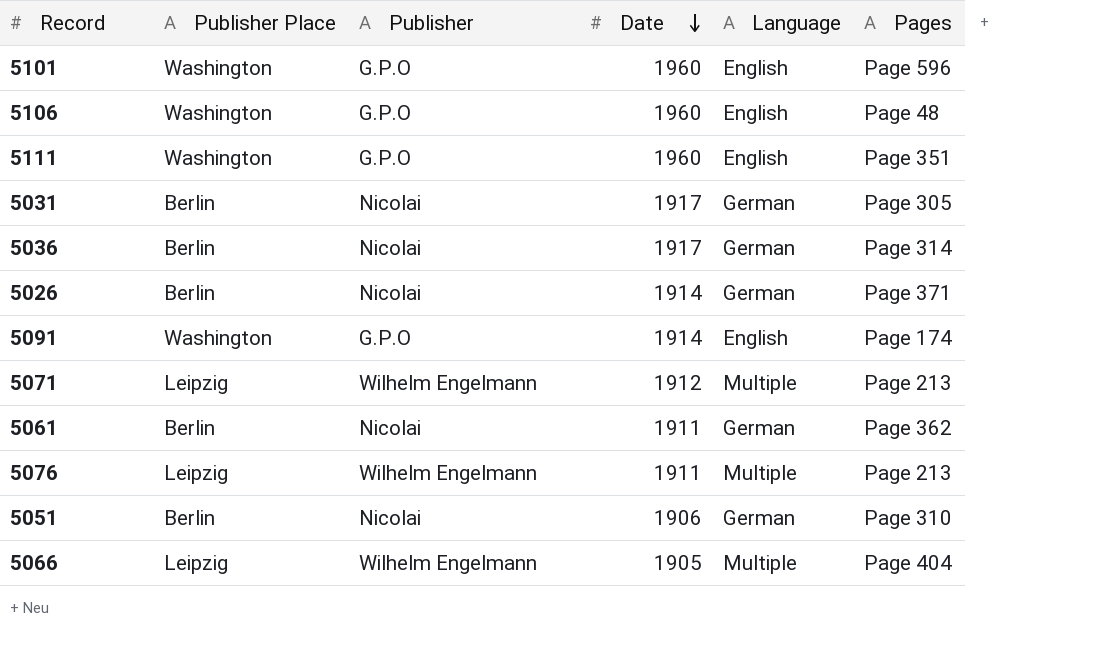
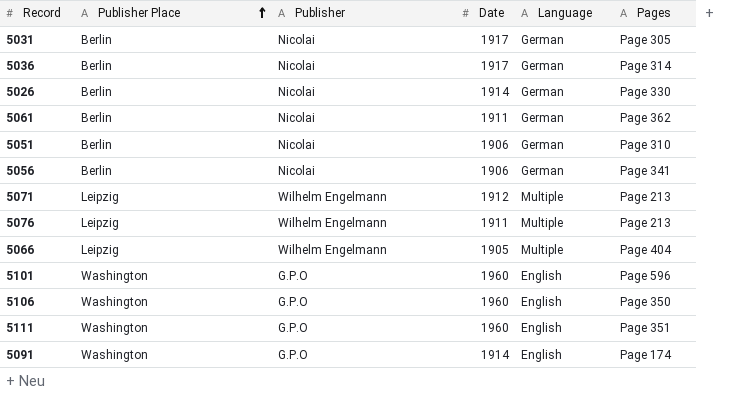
row order: Date descending -> Publisher Place ascending
5026 | Pages: Page 371 -> Page 330
row 5056: none -> Berlin | Nicolai | 1906 | German | Page 341
5106 | Pages: Page 48 -> Page 350

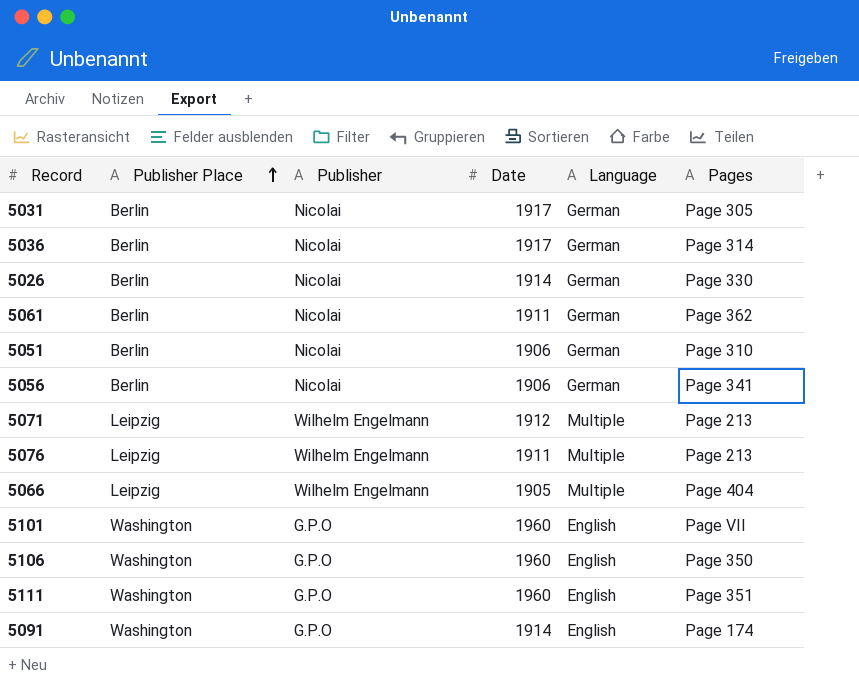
5101 | Pages: Page 596 -> Page VII

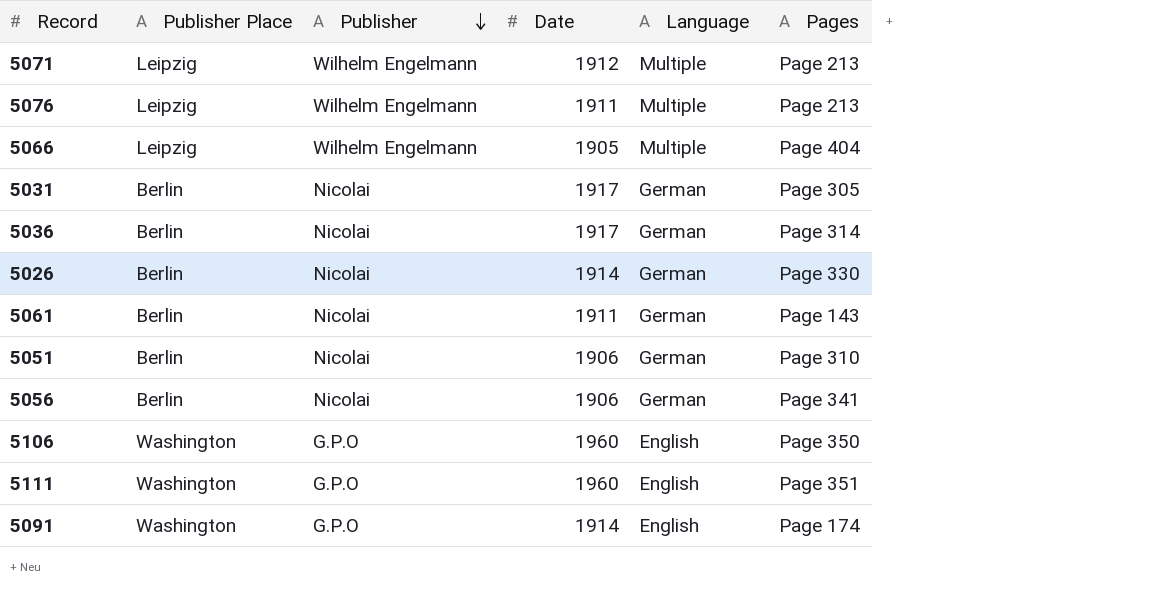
row order: Publisher Place ascending -> Publisher descending
row 5101: Washington | G.P.O | 1960 | English | Page VII -> none
5061 | Pages: Page 362 -> Page 143

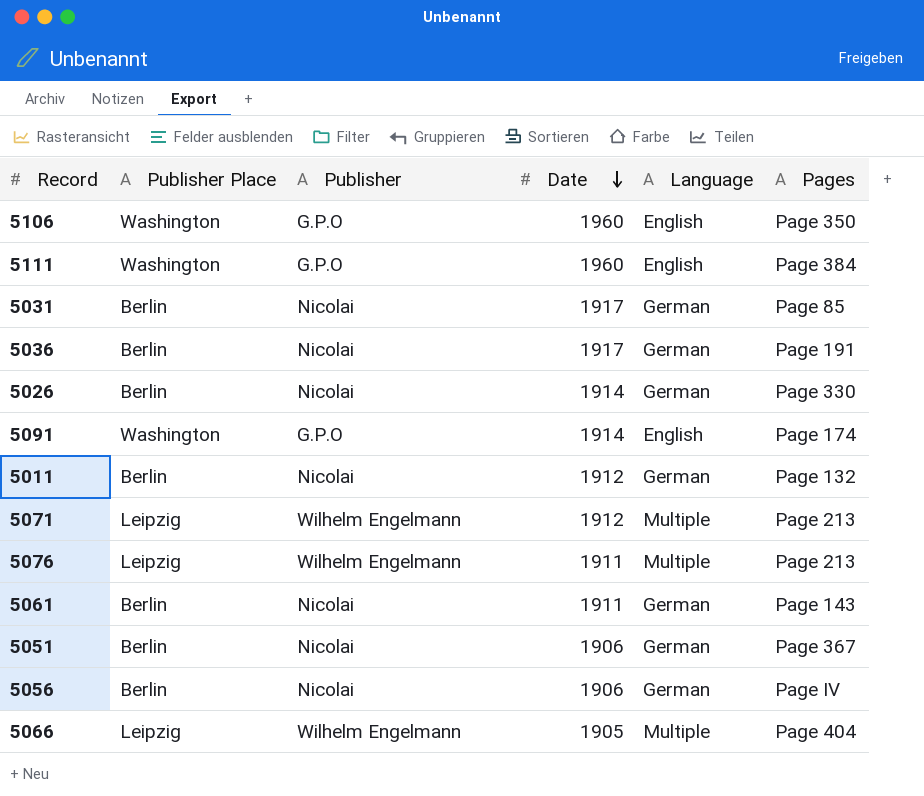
row order: Publisher descending -> Date descending
5111 | Pages: Page 351 -> Page 384
5031 | Pages: Page 305 -> Page 85
5036 | Pages: Page 314 -> Page 191
row 5011: none -> Berlin | Nicolai | 1912 | German | Page 132
5051 | Pages: Page 310 -> Page 367
5056 | Pages: Page 341 -> Page IV

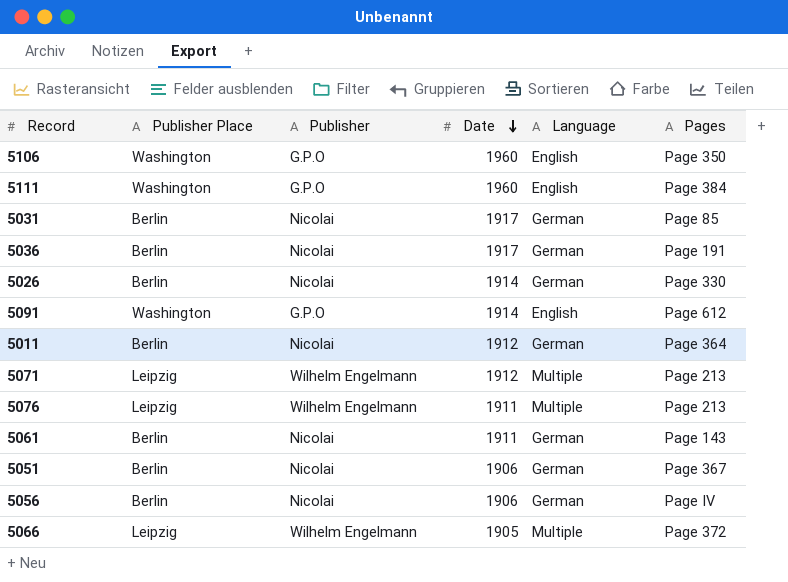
5091 | Pages: Page 174 -> Page 612
5011 | Pages: Page 132 -> Page 364
5066 | Pages: Page 404 -> Page 372

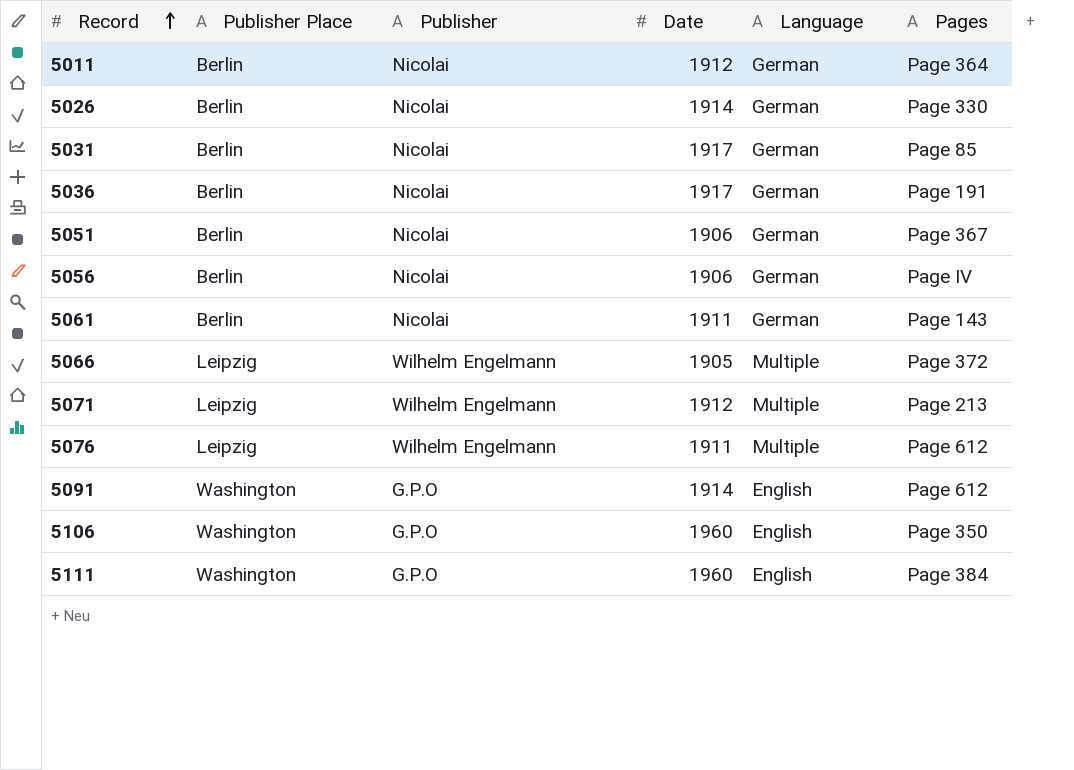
row order: Date descending -> Record ascending
5076 | Pages: Page 213 -> Page 612

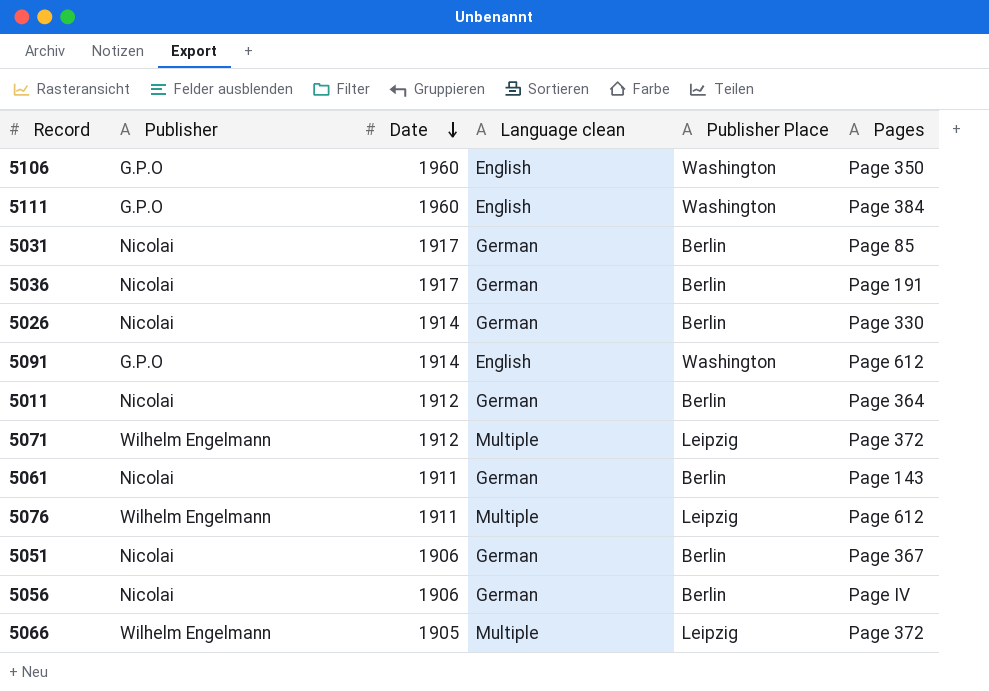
row order: Record ascending -> Date descending
column name: Language -> Language clean
column Publisher Place | position: 2 -> 5
5071 | Pages: Page 213 -> Page 372

